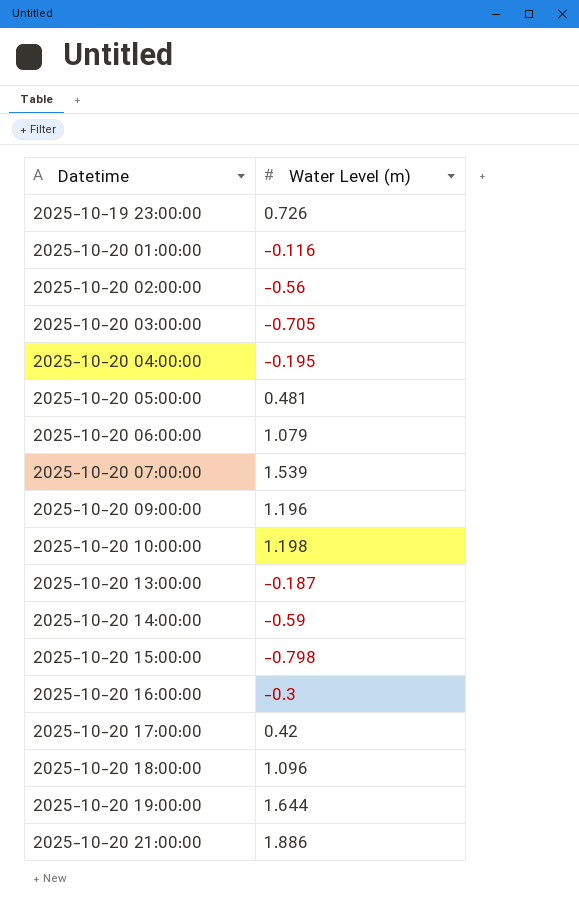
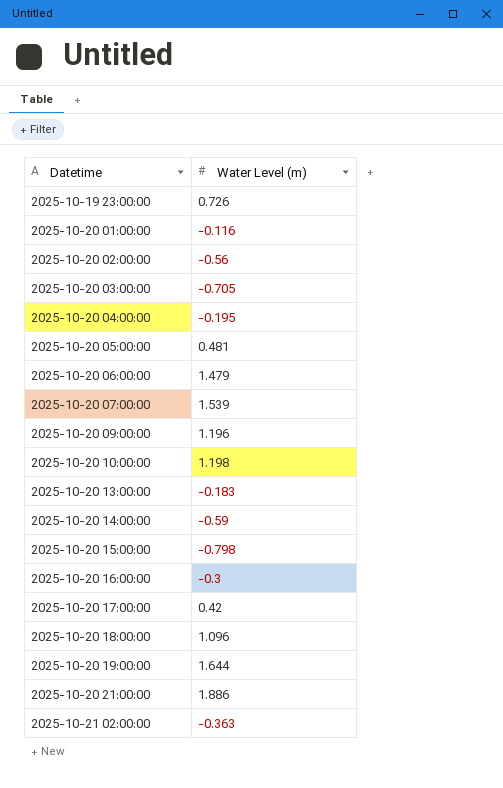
2025-10-20 06:00:00 | Water Level (m): 1.079 -> 1.479
2025-10-20 13:00:00 | Water Level (m): -0.187 -> -0.183
row 2025-10-21 02:00:00: none -> -0.363

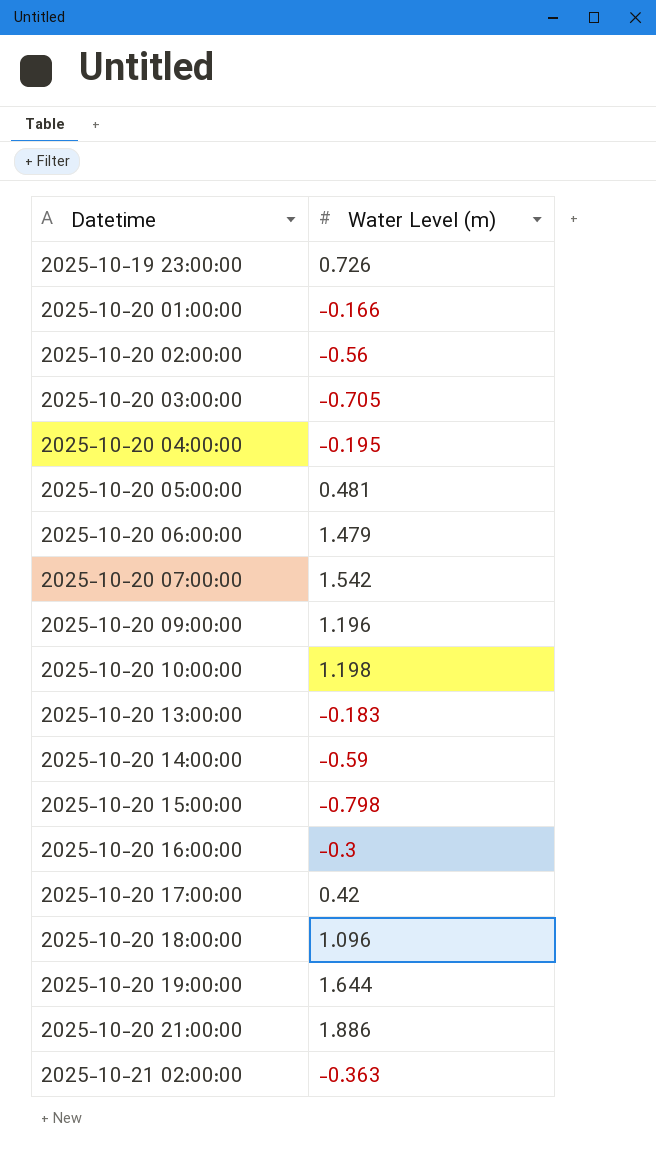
2025-10-20 01:00:00 | Water Level (m): -0.116 -> -0.166
2025-10-20 07:00:00 | Water Level (m): 1.539 -> 1.542

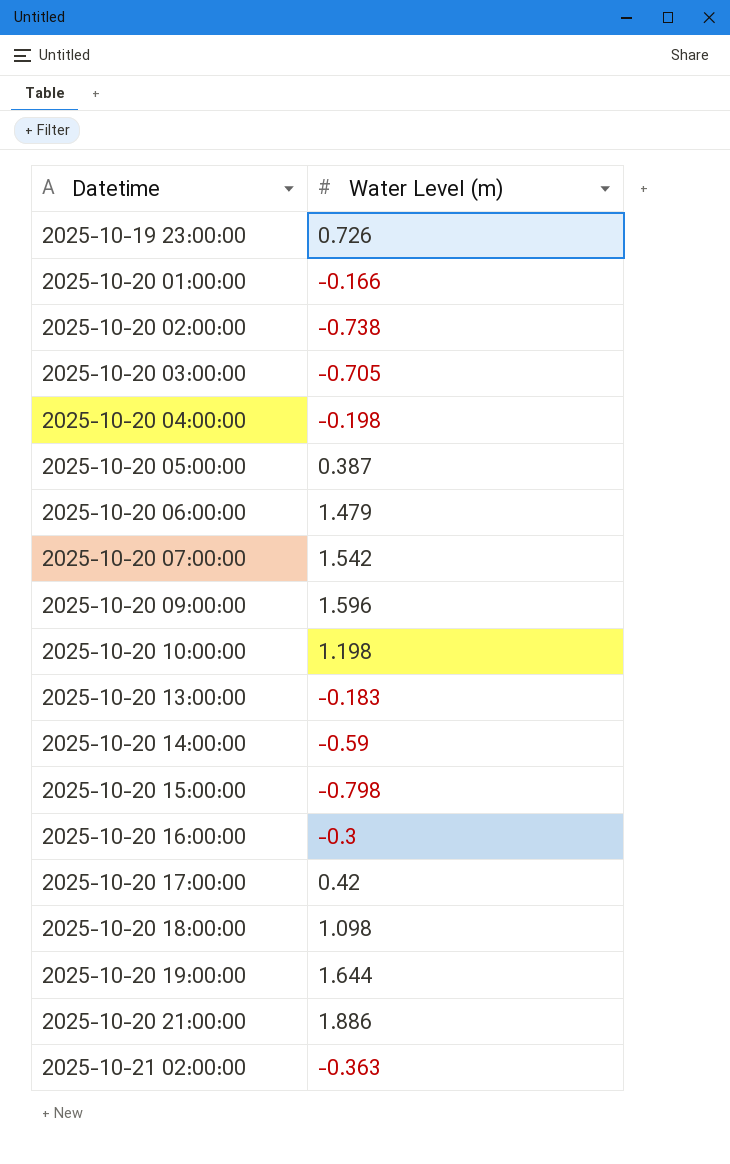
2025-10-20 02:00:00 | Water Level (m): -0.56 -> -0.738
2025-10-20 04:00:00 | Water Level (m): -0.195 -> -0.198
2025-10-20 05:00:00 | Water Level (m): 0.481 -> 0.387
2025-10-20 09:00:00 | Water Level (m): 1.196 -> 1.596
2025-10-20 18:00:00 | Water Level (m): 1.096 -> 1.098

